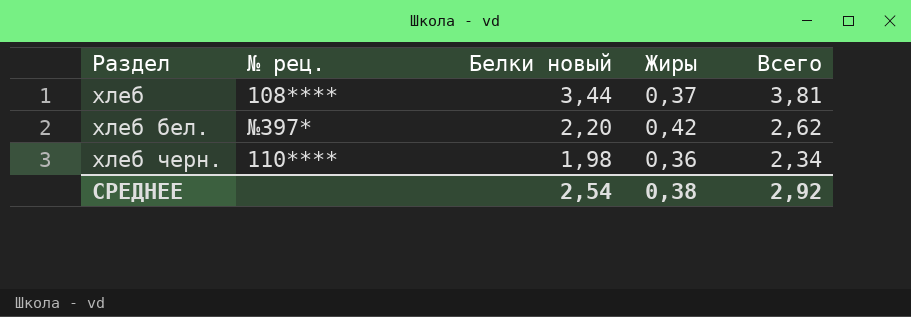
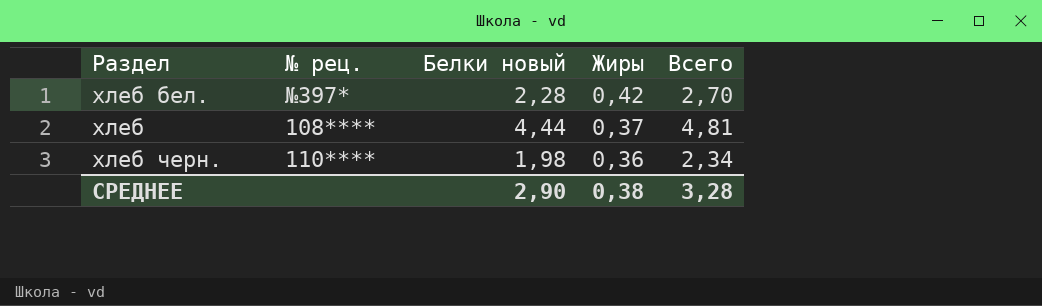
row order: Раздел ascending -> Жиры descending
хлеб бел. | Белки новый: 2,20 -> 2,28
хлеб бел. | Всего: 2,62 -> 2,70
хлеб | Белки новый: 3,44 -> 4,44
хлеб | Всего: 3,81 -> 4,81
СРЕДНЕЕ | Белки новый: 2,54 -> 2,90
СРЕДНЕЕ | Всего: 2,92 -> 3,28

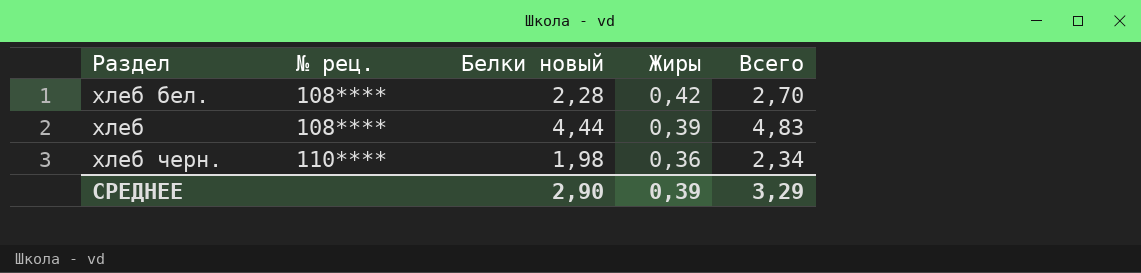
хлеб бел. | № рец.: №397* -> 108****
хлеб | Жиры: 0,37 -> 0,39
хлеб | Всего: 4,81 -> 4,83
СРЕДНЕЕ | Жиры: 0,38 -> 0,39
СРЕДНЕЕ | Всего: 3,28 -> 3,29

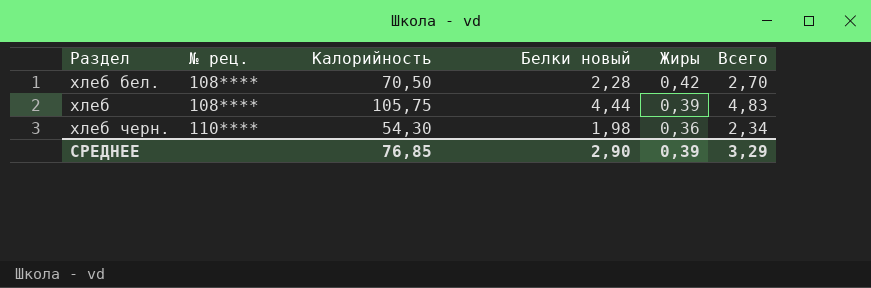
column Калорийность | position: none -> 3

